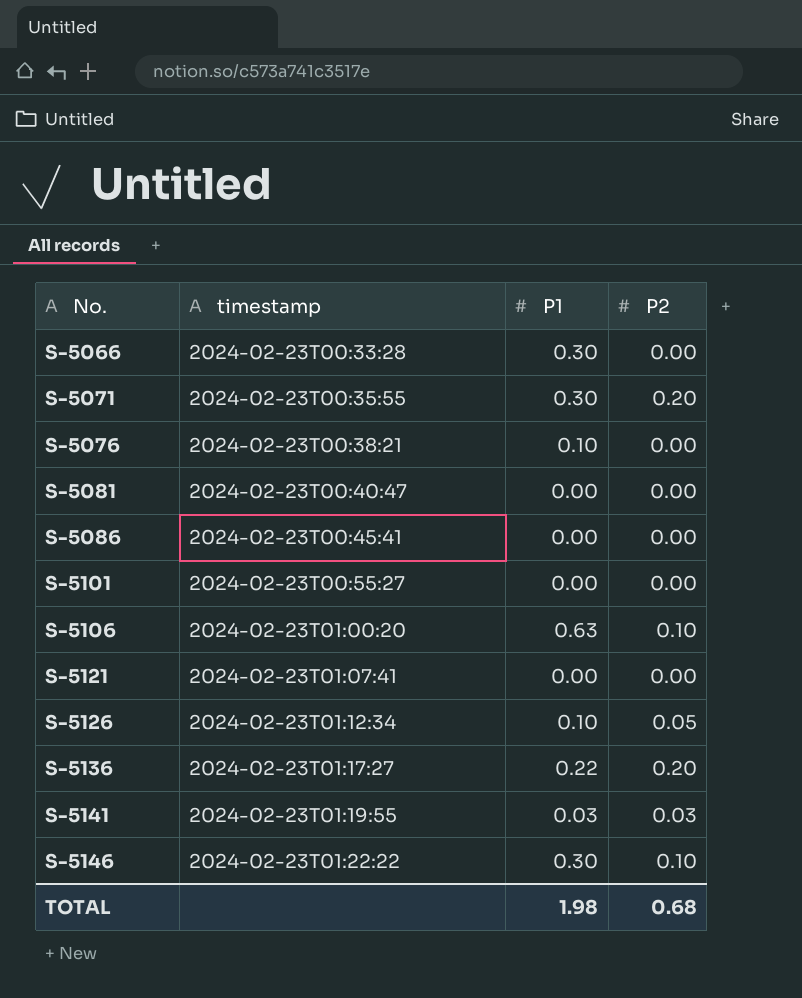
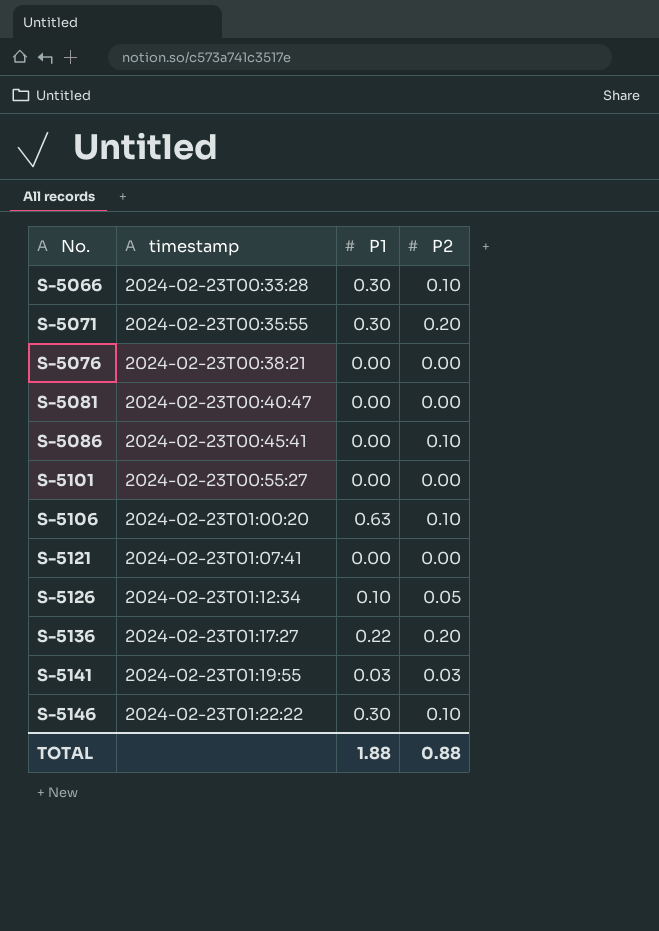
S-5066 | P2: 0.00 -> 0.10
S-5076 | P1: 0.10 -> 0.00
S-5086 | P2: 0.00 -> 0.10
TOTAL | P1: 1.98 -> 1.88
TOTAL | P2: 0.68 -> 0.88

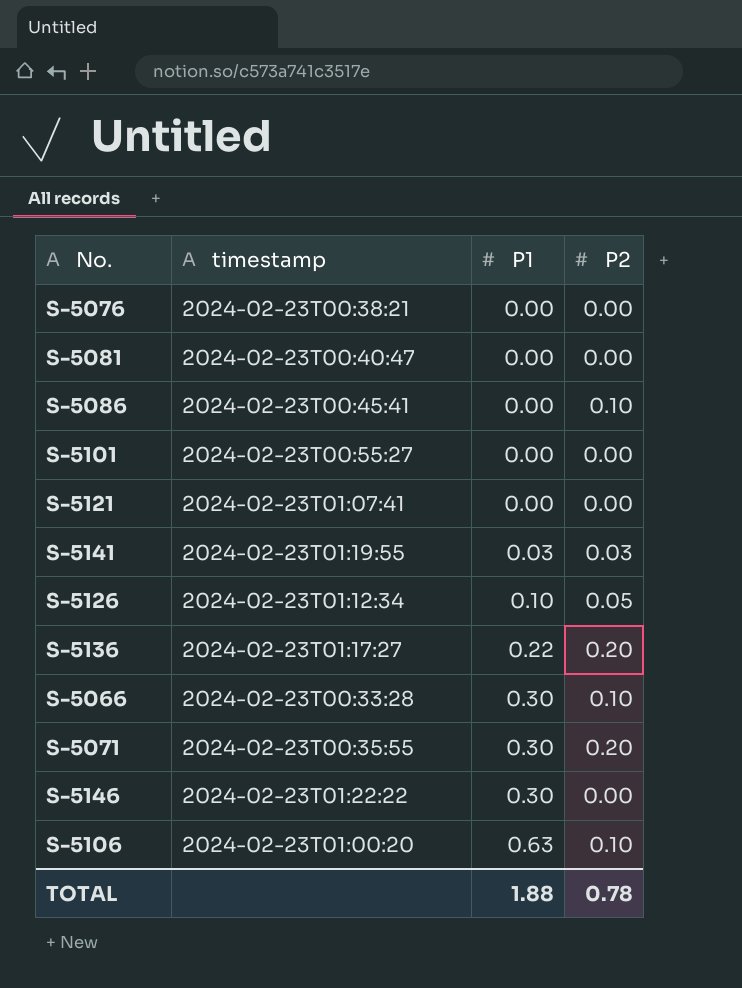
row order: No. ascending -> P1 ascending
S-5146 | P2: 0.10 -> 0.00
TOTAL | P2: 0.88 -> 0.78

